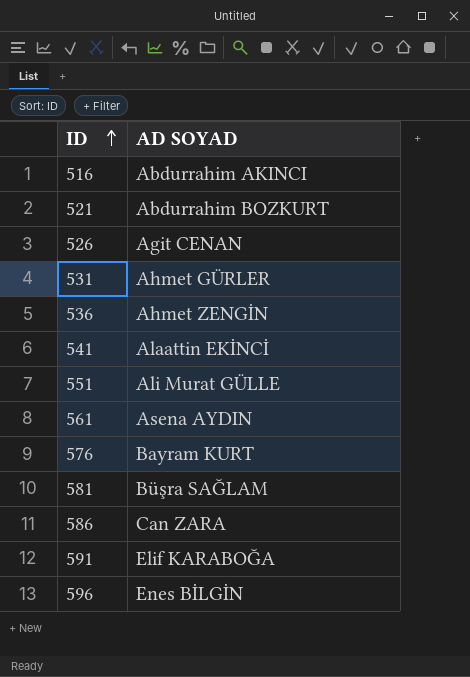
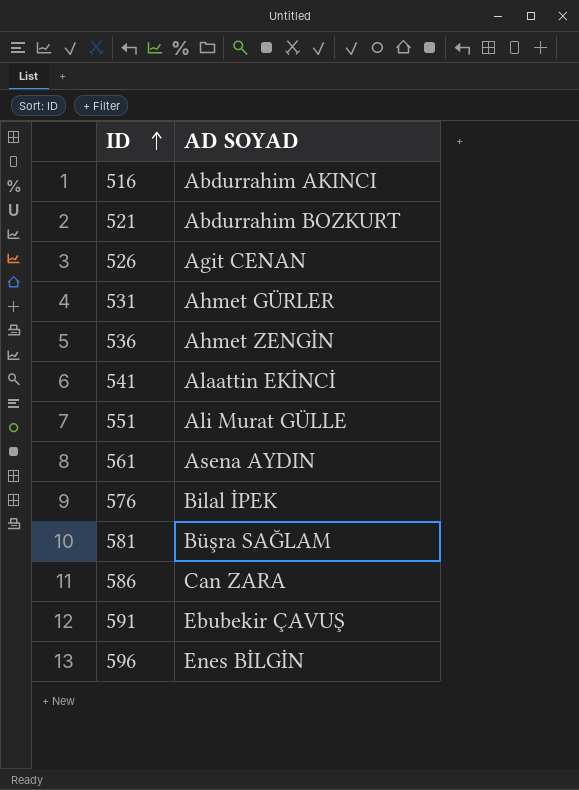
576 | AD SOYAD: Bayram KURT -> Bilal İPEK
591 | AD SOYAD: Elif KARABOĞA -> Ebubekir ÇAVUŞ

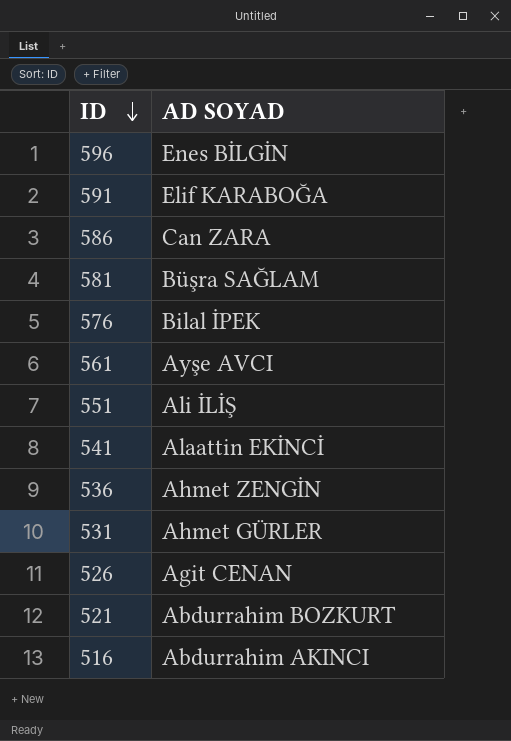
row order: ID ascending -> ID descending
591 | AD SOYAD: Ebubekir ÇAVUŞ -> Elif KARABOĞA
561 | AD SOYAD: Asena AYDIN -> Ayşe AVCI
551 | AD SOYAD: Ali Murat GÜLLE -> Ali İLİŞ

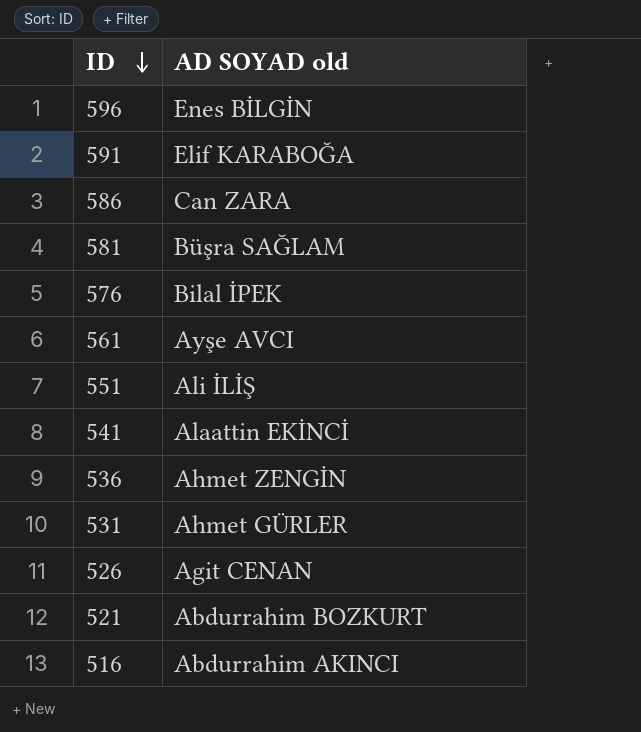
column name: AD SOYAD -> AD SOYAD old

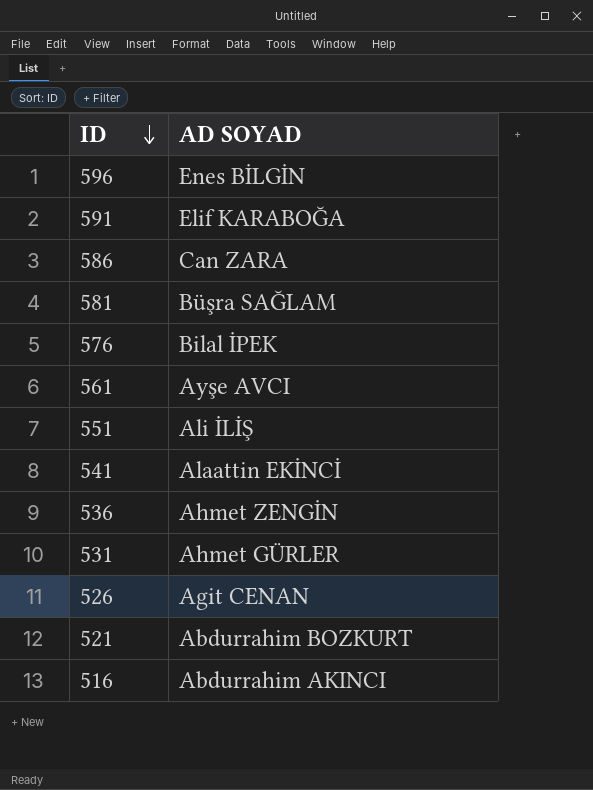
column name: AD SOYAD old -> AD SOYAD

